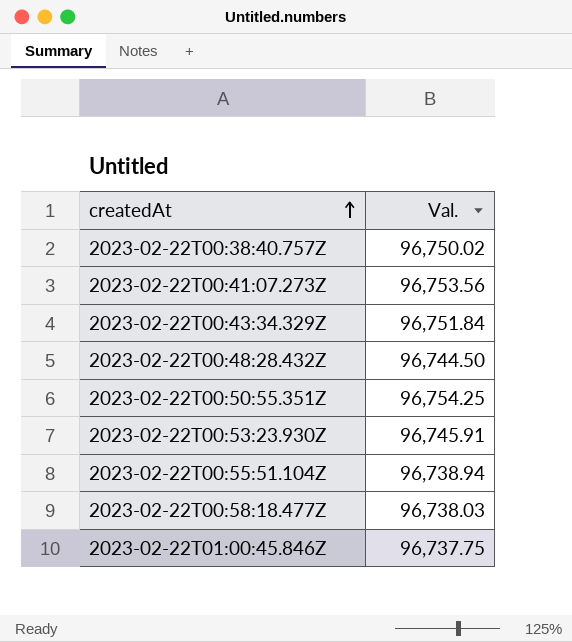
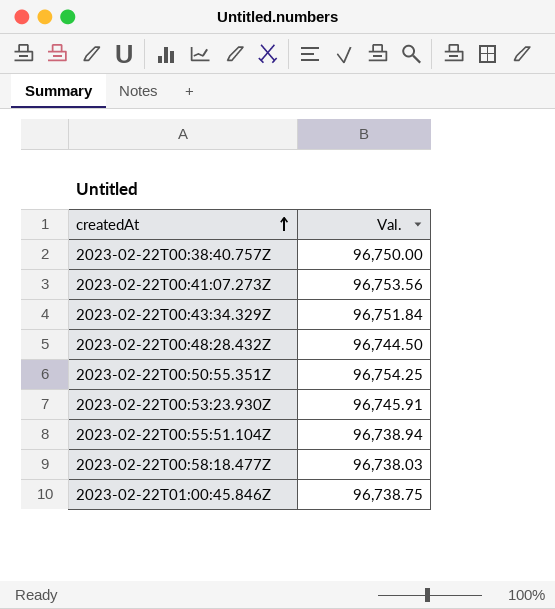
2023-02-22T00:38:40.757Z | Val.: 96,750.02 -> 96,750.00
2023-02-22T01:00:45.846Z | Val.: 96,737.75 -> 96,738.75

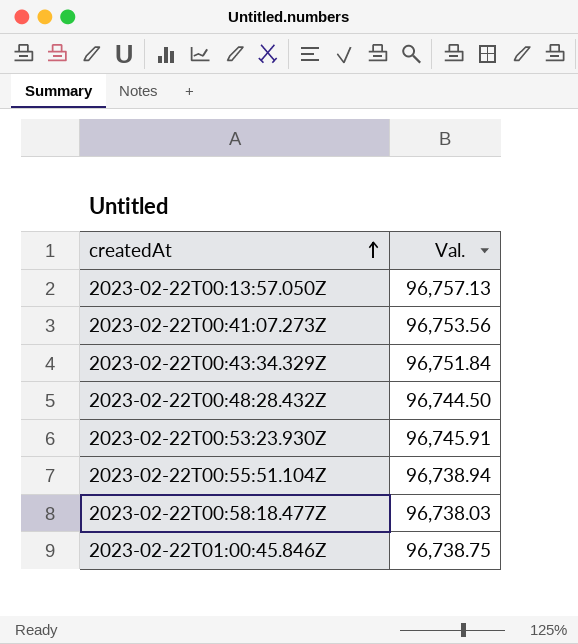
row 2023-02-22T00:38:40.757Z: 96,750.00 -> none
row 2023-02-22T00:50:55.351Z: 96,754.25 -> none
row 2023-02-22T00:13:57.050Z: none -> 96,757.13

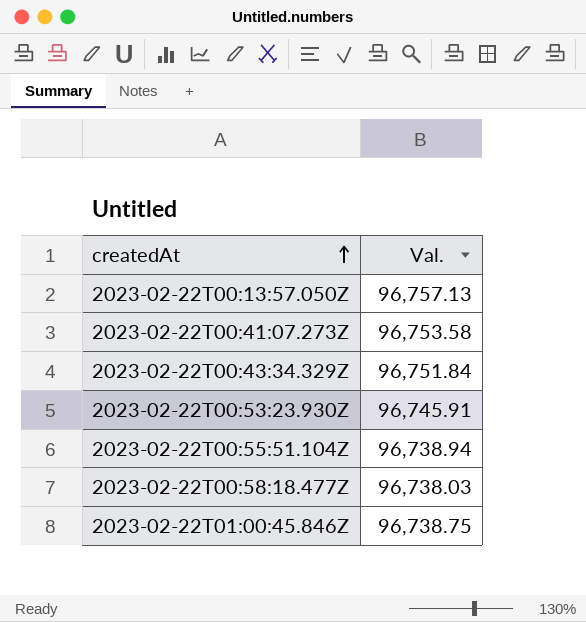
row 2023-02-22T00:48:28.432Z: 96,744.50 -> none
2023-02-22T00:41:07.273Z | Val.: 96,753.56 -> 96,753.58

